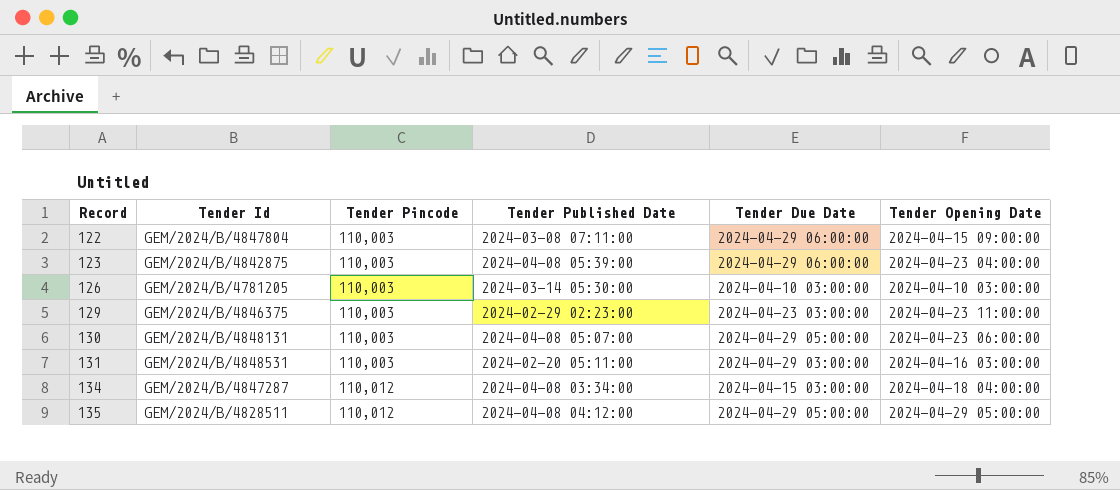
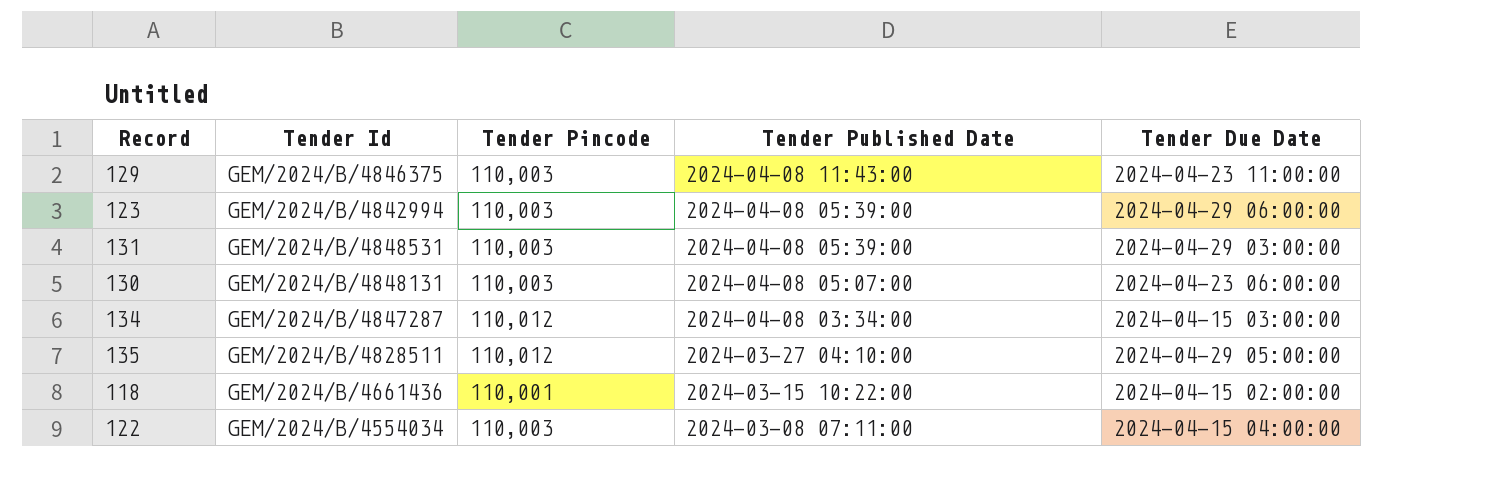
row order: Record ascending -> Tender Published Date descending
column Tender Opening Date | position: 6 -> none
row 126: GEM/2024/B/4781205 | 110,003 | 2024-03-14 05:30:00 | 2024-04-10 03:00:00 | 2024-04-10 03:00:00 -> none
129 | Tender Published Date: 2024-02-29 02:23:00 -> 2024-04-08 11:43:00
129 | Tender Due Date: 2024-04-23 03:00:00 -> 2024-04-23 11:00:00
123 | Tender Id: GEM/2024/B/4842875 -> GEM/2024/B/4842994
131 | Tender Published Date: 2024-02-20 05:11:00 -> 2024-04-08 05:39:00
130 | Tender Due Date: 2024-04-29 05:00:00 -> 2024-04-23 06:00:00
135 | Tender Published Date: 2024-04-08 04:12:00 -> 2024-03-27 04:10:00
row 118: none -> GEM/2024/B/4661436 | 110,001 | 2024-03-15 10:22:00 | 2024-04-15 02:00:00
122 | Tender Id: GEM/2024/B/4847804 -> GEM/2024/B/4554034
122 | Tender Due Date: 2024-04-29 06:00:00 -> 2024-04-15 04:00:00

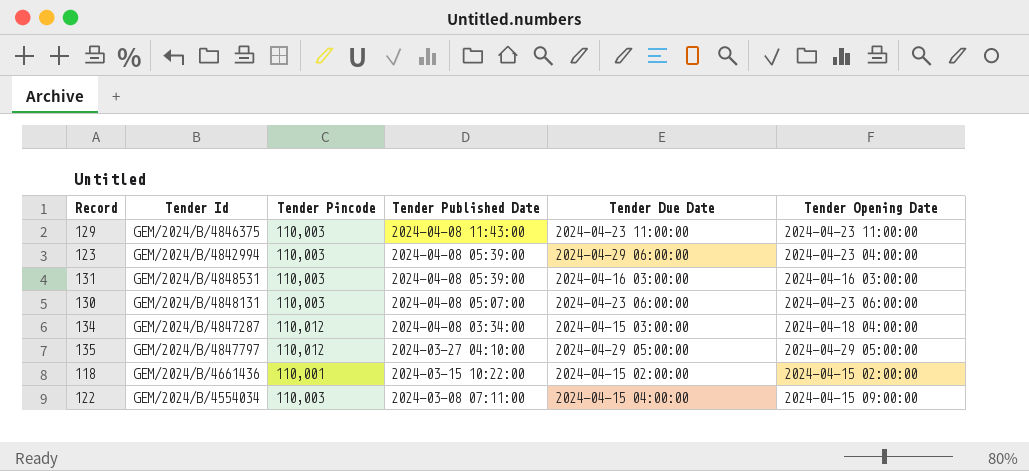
column Tender Opening Date | position: none -> 6
131 | Tender Due Date: 2024-04-29 03:00:00 -> 2024-04-16 03:00:00
135 | Tender Id: GEM/2024/B/4828511 -> GEM/2024/B/4847797

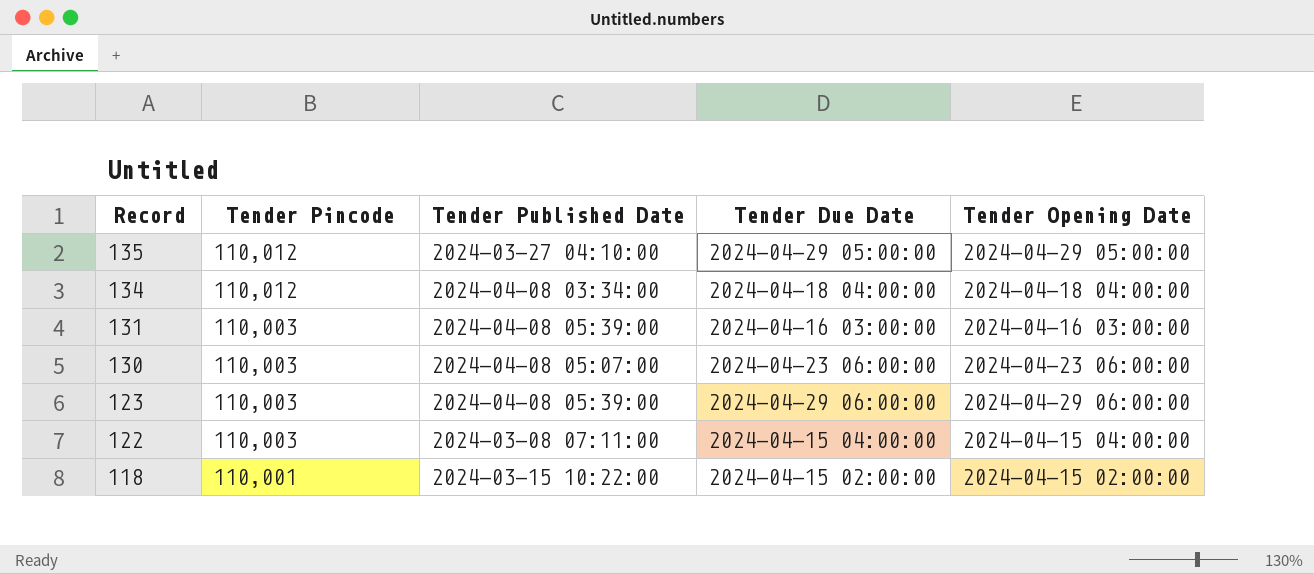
row order: Tender Published Date descending -> Record descending
column Tender Id | position: 2 -> none
row 129: GEM/2024/B/4846375 | 110,003 | 2024-04-08 11:43:00 | 2024-04-23 11:00:00 | 2024-04-23 11:00:00 -> none
134 | Tender Due Date: 2024-04-15 03:00:00 -> 2024-04-18 04:00:00
123 | Tender Opening Date: 2024-04-23 04:00:00 -> 2024-04-29 06:00:00
122 | Tender Opening Date: 2024-04-15 09:00:00 -> 2024-04-15 04:00:00

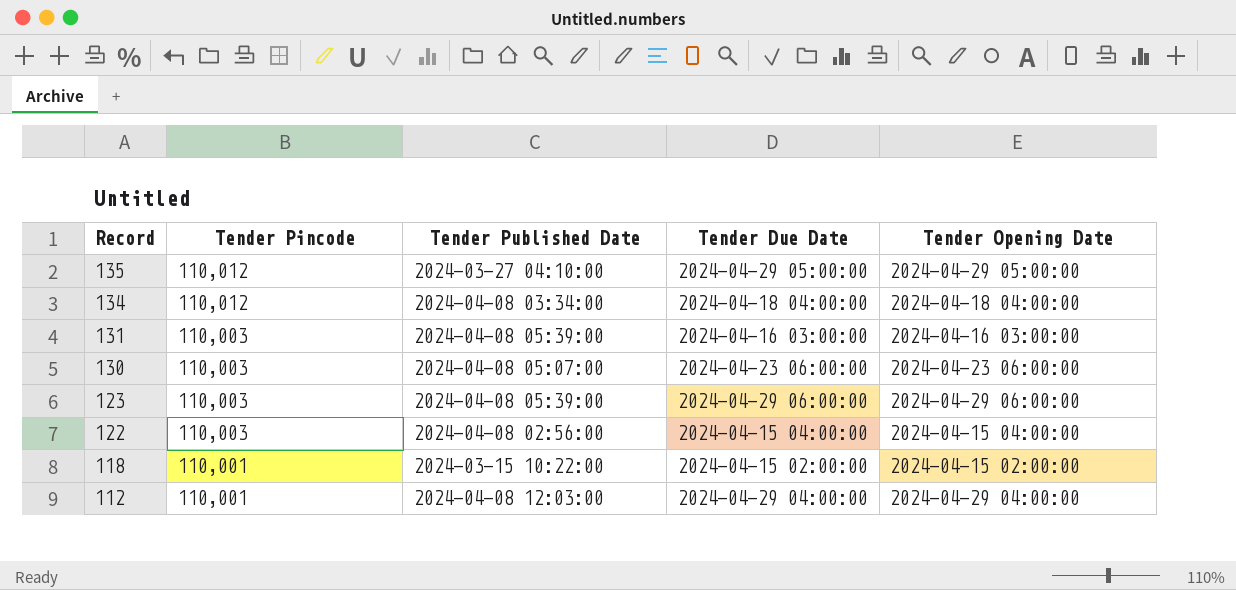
122 | Tender Published Date: 2024-03-08 07:11:00 -> 2024-04-08 02:56:00
row 112: none -> 110,001 | 2024-04-08 12:03:00 | 2024-04-29 04:00:00 | 2024-04-29 04:00:00

